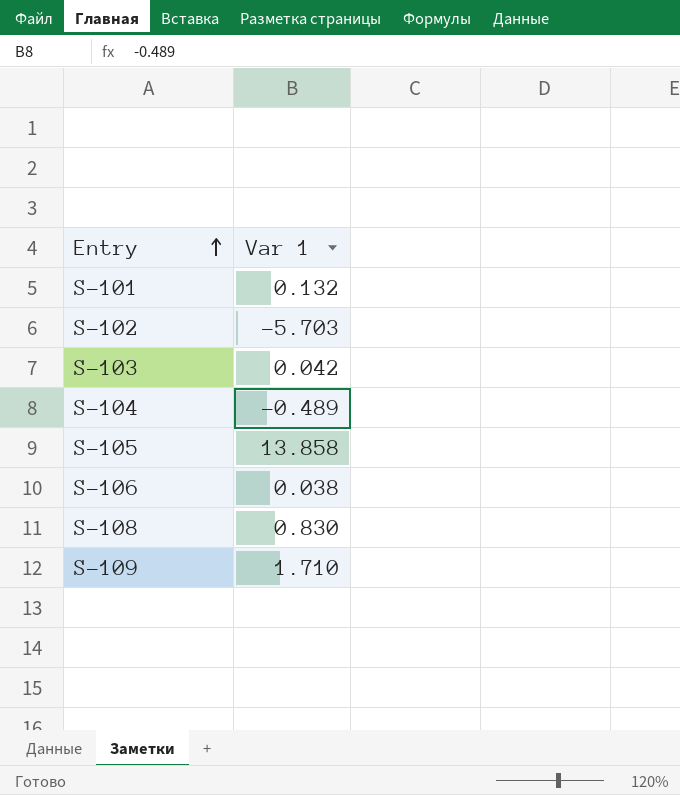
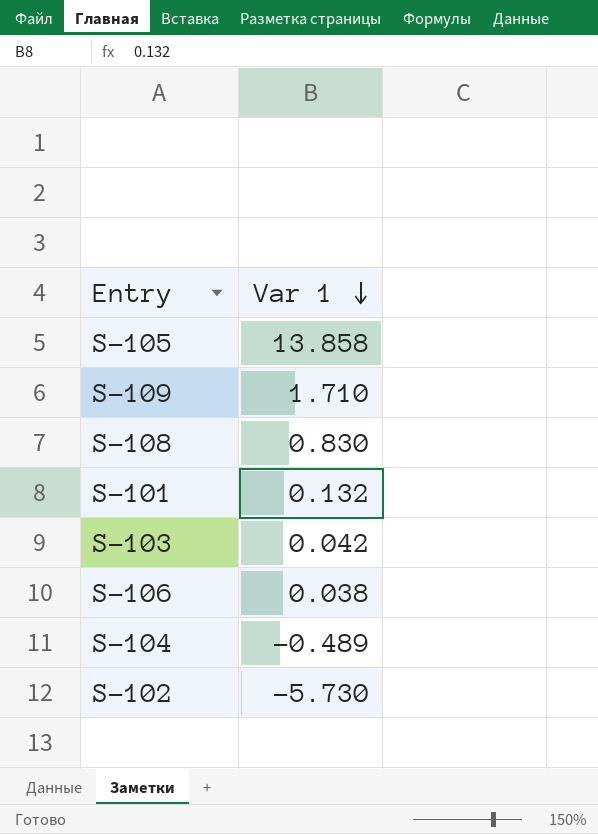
row order: Entry ascending -> Var 1 descending
S-102 | Var 1: -5.703 -> -5.730

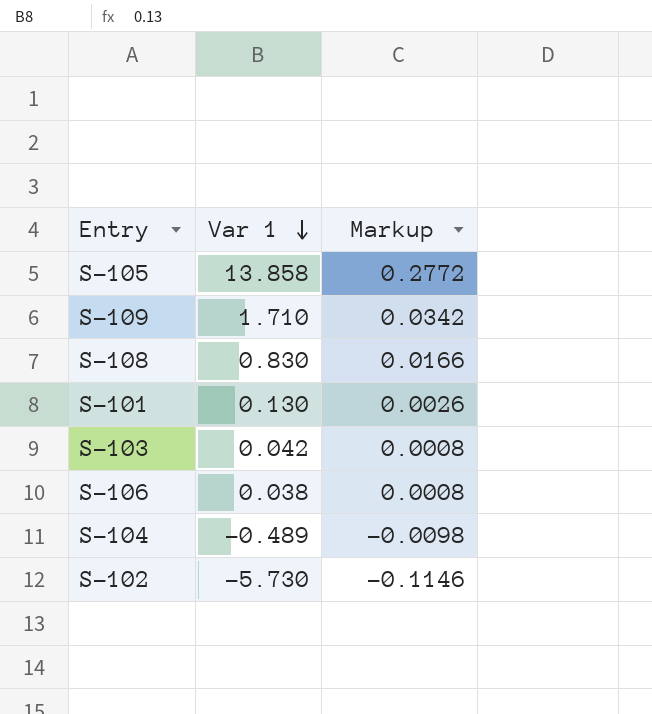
column Markup | formula: none -> [Var 1] * 0.02
S-101 | Var 1: 0.132 -> 0.130

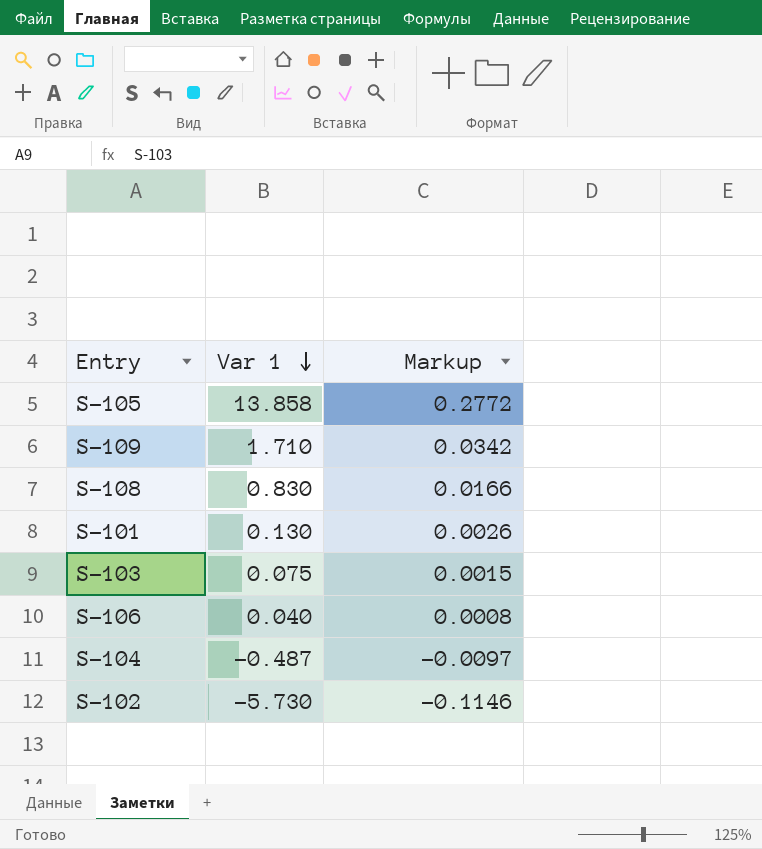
S-103 | Var 1: 0.042 -> 0.075
S-103 | Markup: 0.0008 -> 0.0015
S-106 | Var 1: 0.038 -> 0.040
S-104 | Var 1: -0.489 -> -0.487
S-104 | Markup: -0.0098 -> -0.0097

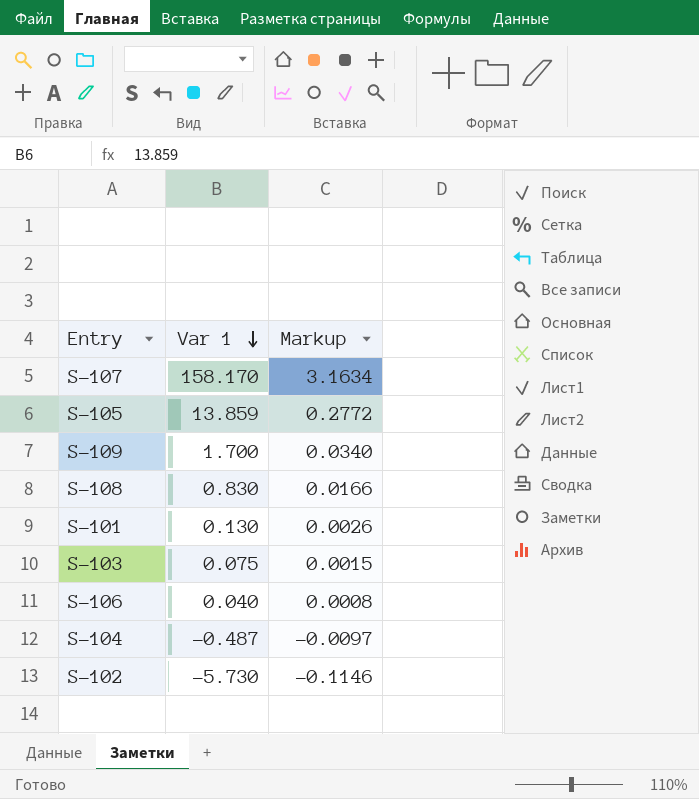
row S-107: none -> 158.170 | 3.1634
S-105 | Var 1: 13.858 -> 13.859
S-109 | Var 1: 1.710 -> 1.700
S-109 | Markup: 0.0342 -> 0.0340

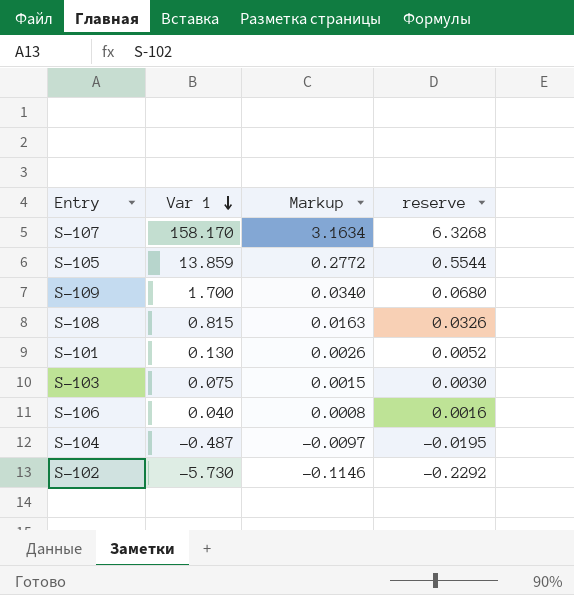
column reserve | formula: none -> [Var 1] * 0.04
S-108 | Var 1: 0.830 -> 0.815
S-108 | Markup: 0.0166 -> 0.0163

